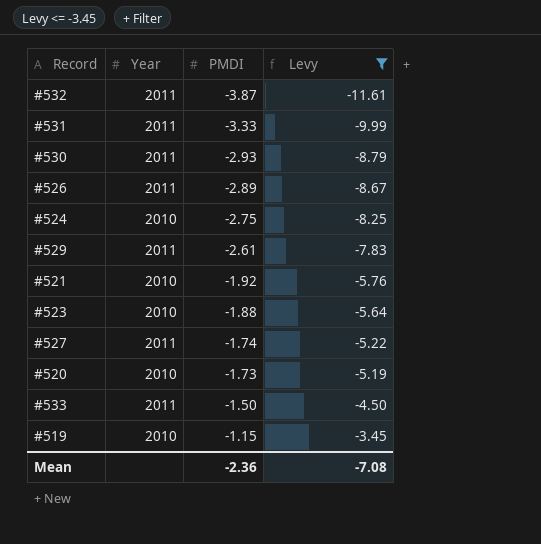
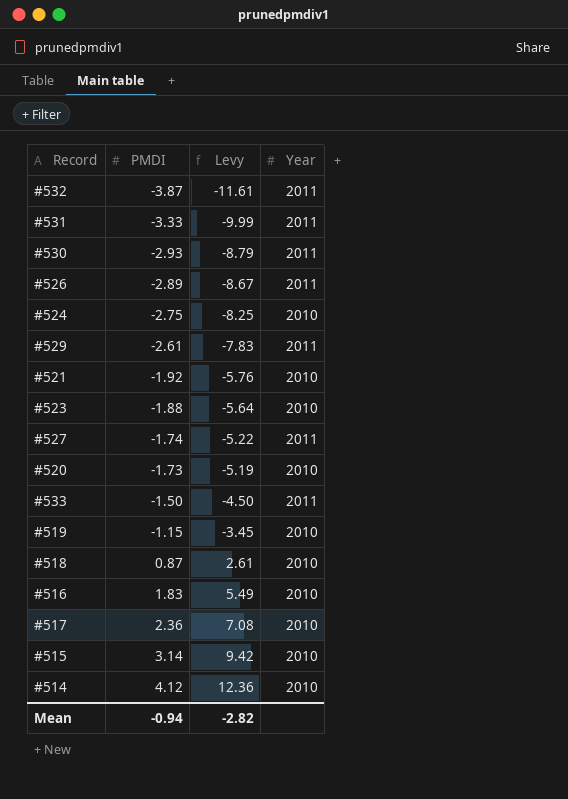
filter: Levy <= -3.45 -> none
column Year | position: 2 -> 4
Mean | PMDI: -2.36 -> -0.94
Mean | Levy: -7.08 -> -2.82

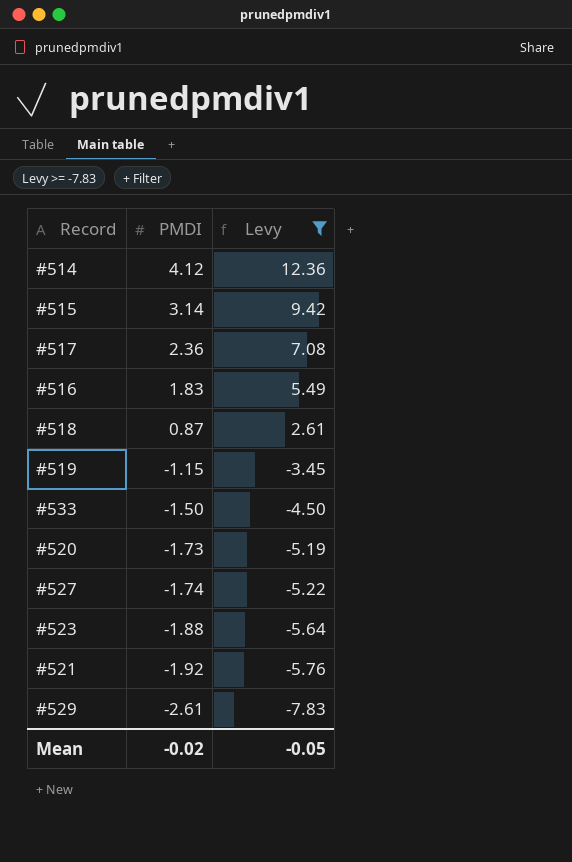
filter: none -> Levy >= -7.83
row order: PMDI ascending -> PMDI descending
column Year | position: 4 -> none
Mean | PMDI: -0.94 -> -0.02
Mean | Levy: -2.82 -> -0.05

